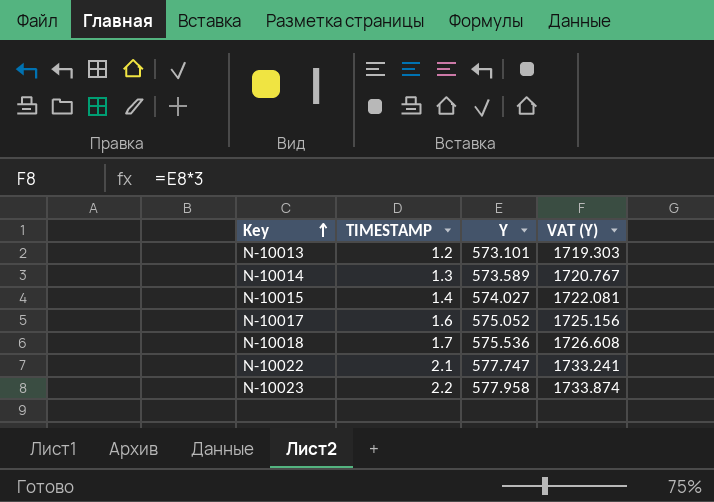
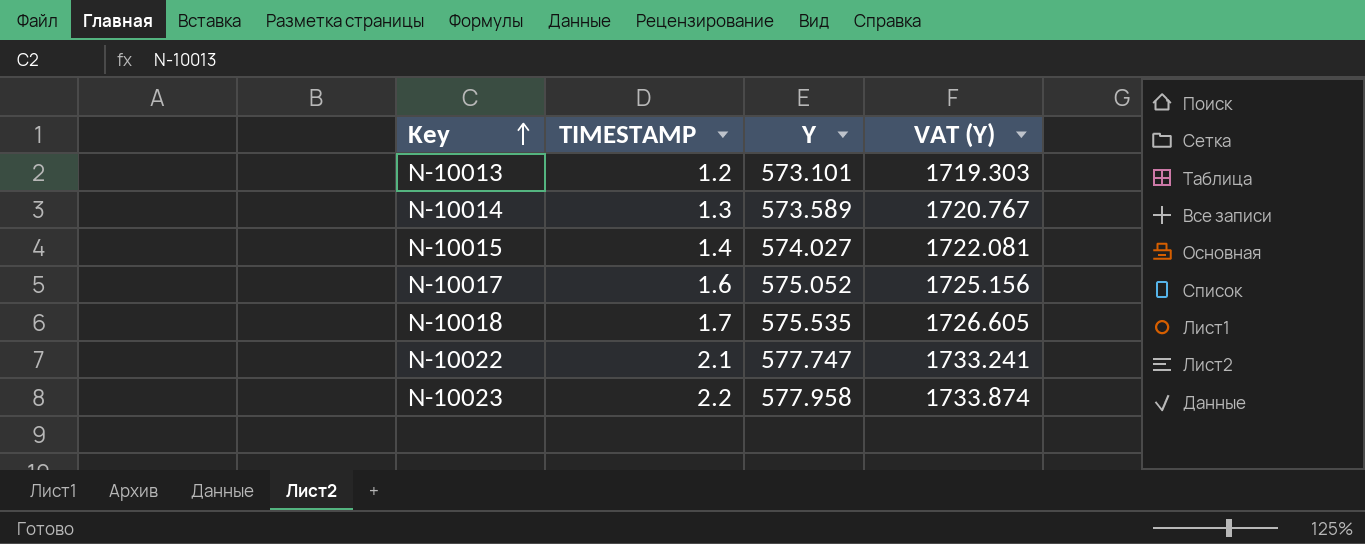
N-10018 | Y: 575.536 -> 575.535
N-10018 | VAT (Y): 1726.608 -> 1726.605

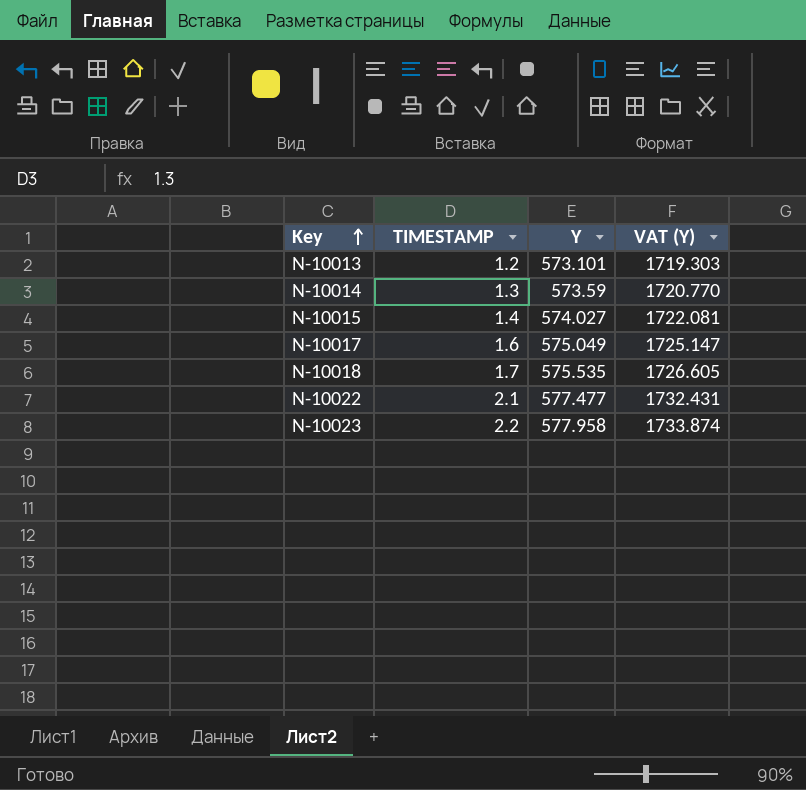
N-10014 | Y: 573.589 -> 573.59
N-10014 | VAT (Y): 1720.767 -> 1720.770
N-10017 | Y: 575.052 -> 575.049
N-10017 | VAT (Y): 1725.156 -> 1725.147
N-10022 | Y: 577.747 -> 577.477
N-10022 | VAT (Y): 1733.241 -> 1732.431

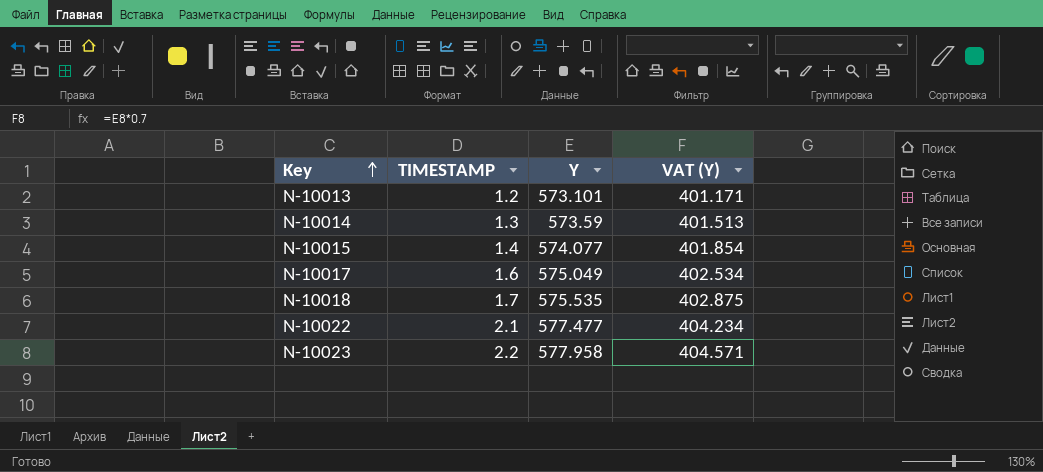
column VAT (Y) | formula: [Y] * 3 -> [Y] * 0.7
N-10015 | Y: 574.027 -> 574.077

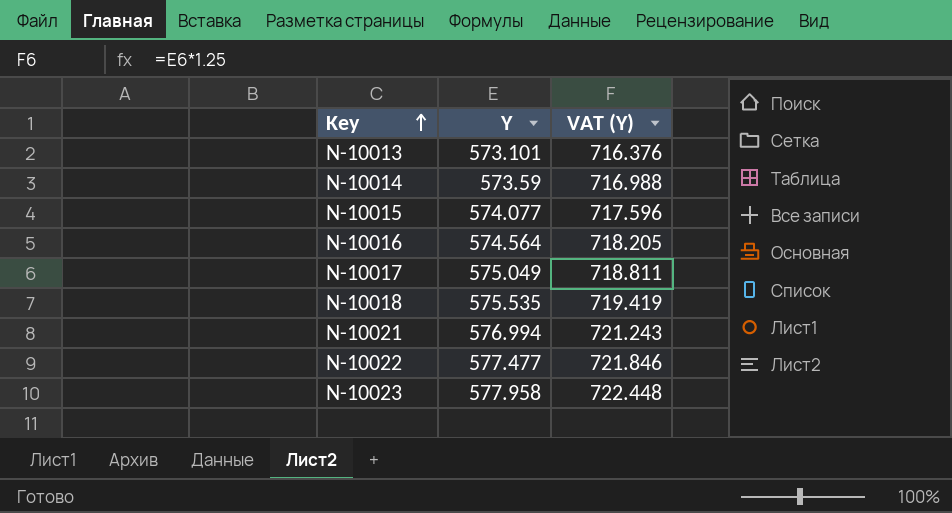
column TIMESTAMP | position: 2 -> none
column VAT (Y) | formula: [Y] * 0.7 -> [Y] * 1.25
row N-10016: none -> 574.564 | 718.205
row N-10021: none -> 576.994 | 721.243

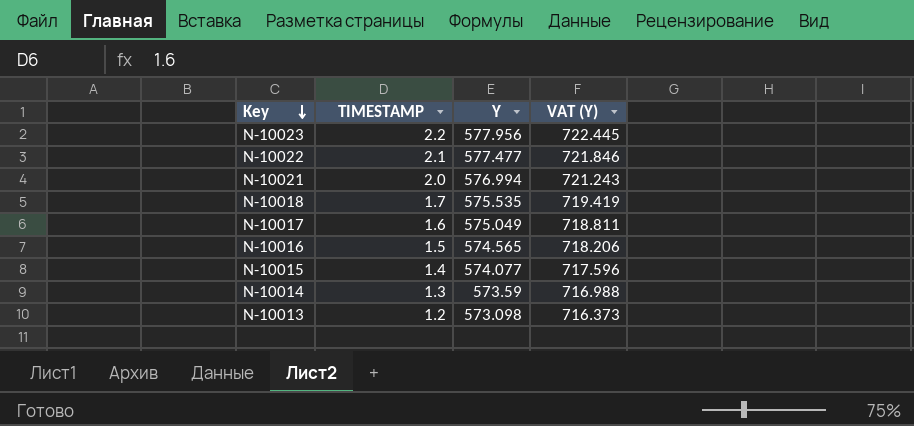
row order: Key ascending -> Key descending
column TIMESTAMP | position: none -> 2
N-10023 | Y: 577.958 -> 577.956
N-10023 | VAT (Y): 722.448 -> 722.445
N-10016 | Y: 574.564 -> 574.565
N-10016 | VAT (Y): 718.205 -> 718.206
N-10013 | Y: 573.101 -> 573.098
N-10013 | VAT (Y): 716.376 -> 716.373

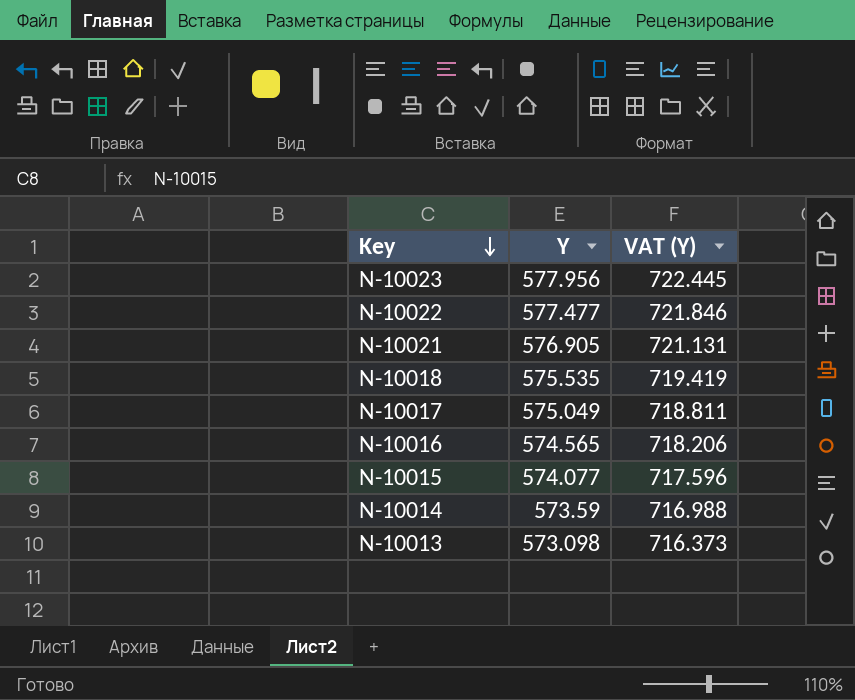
column TIMESTAMP | position: 2 -> none
N-10021 | Y: 576.994 -> 576.905
N-10021 | VAT (Y): 721.243 -> 721.131

